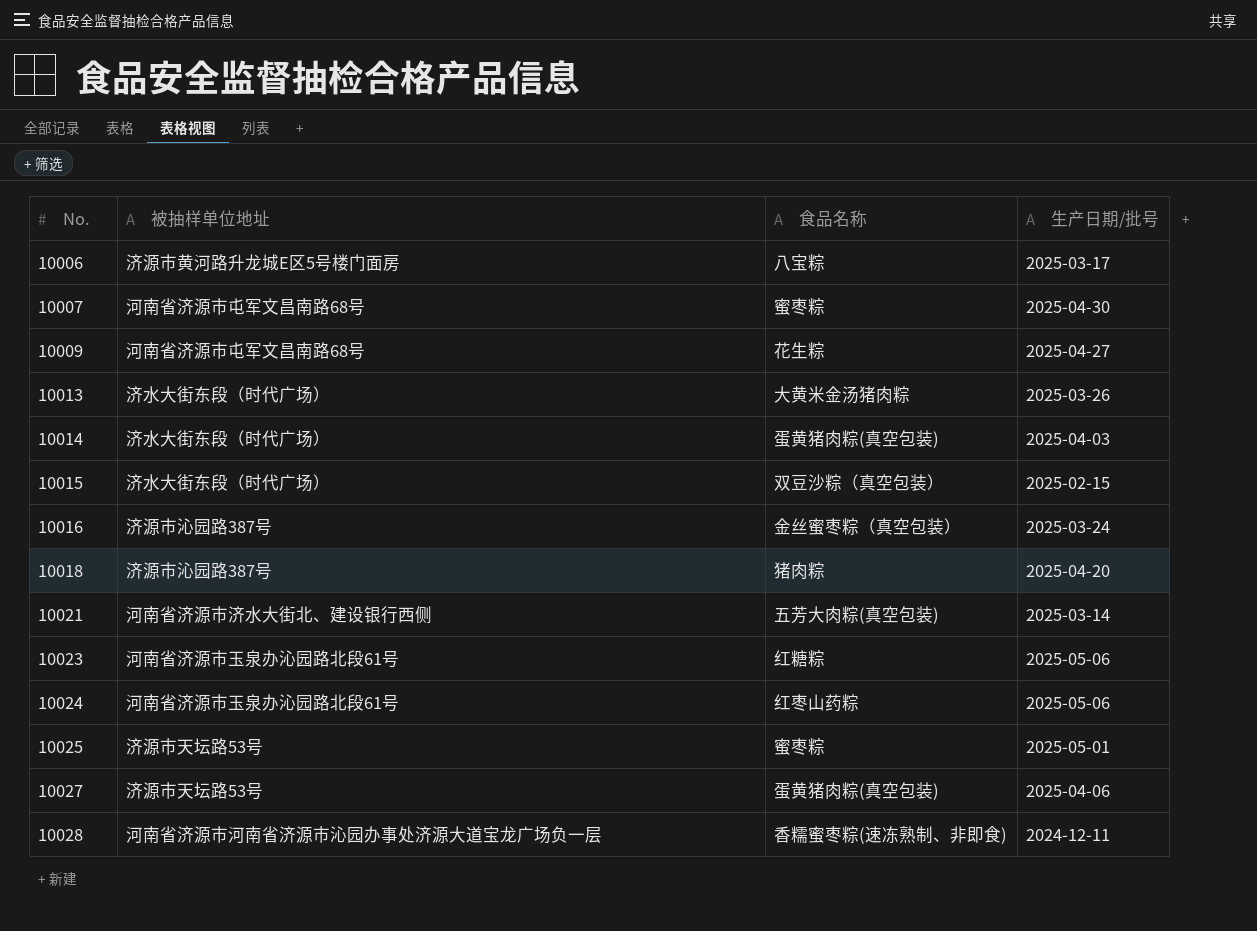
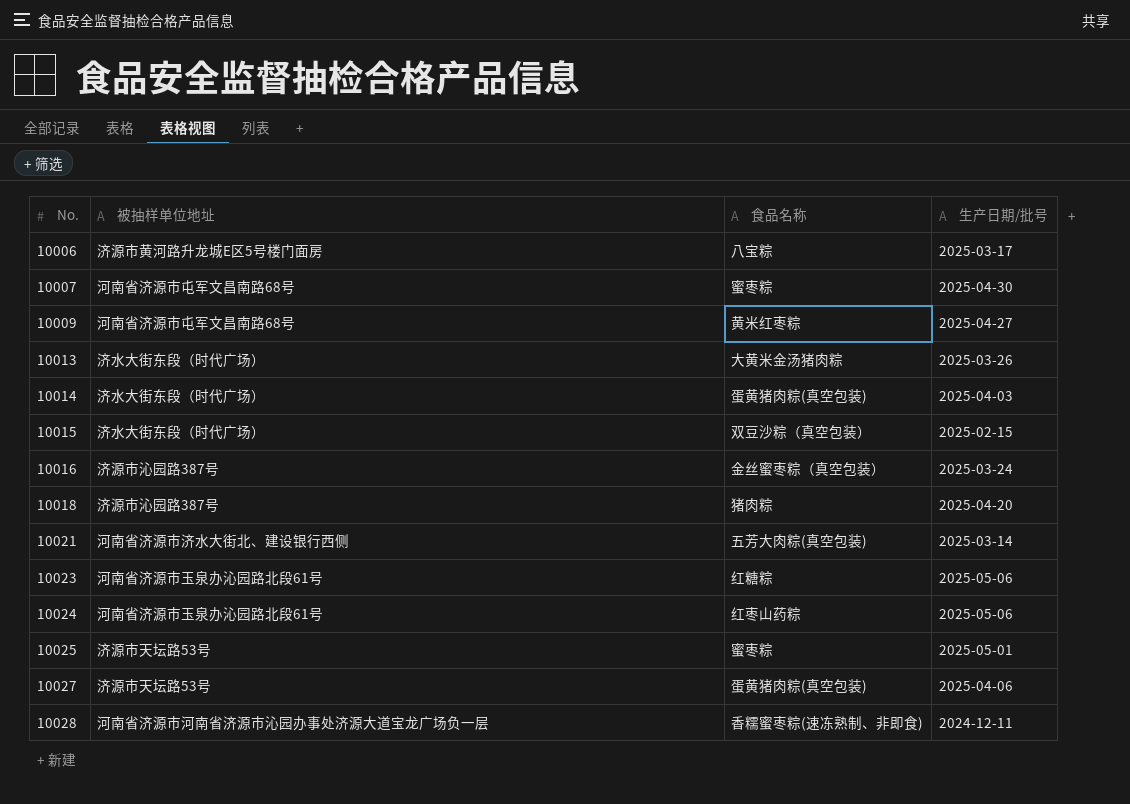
10009 | 食品名称: 花生粽 -> 黄米红枣粽

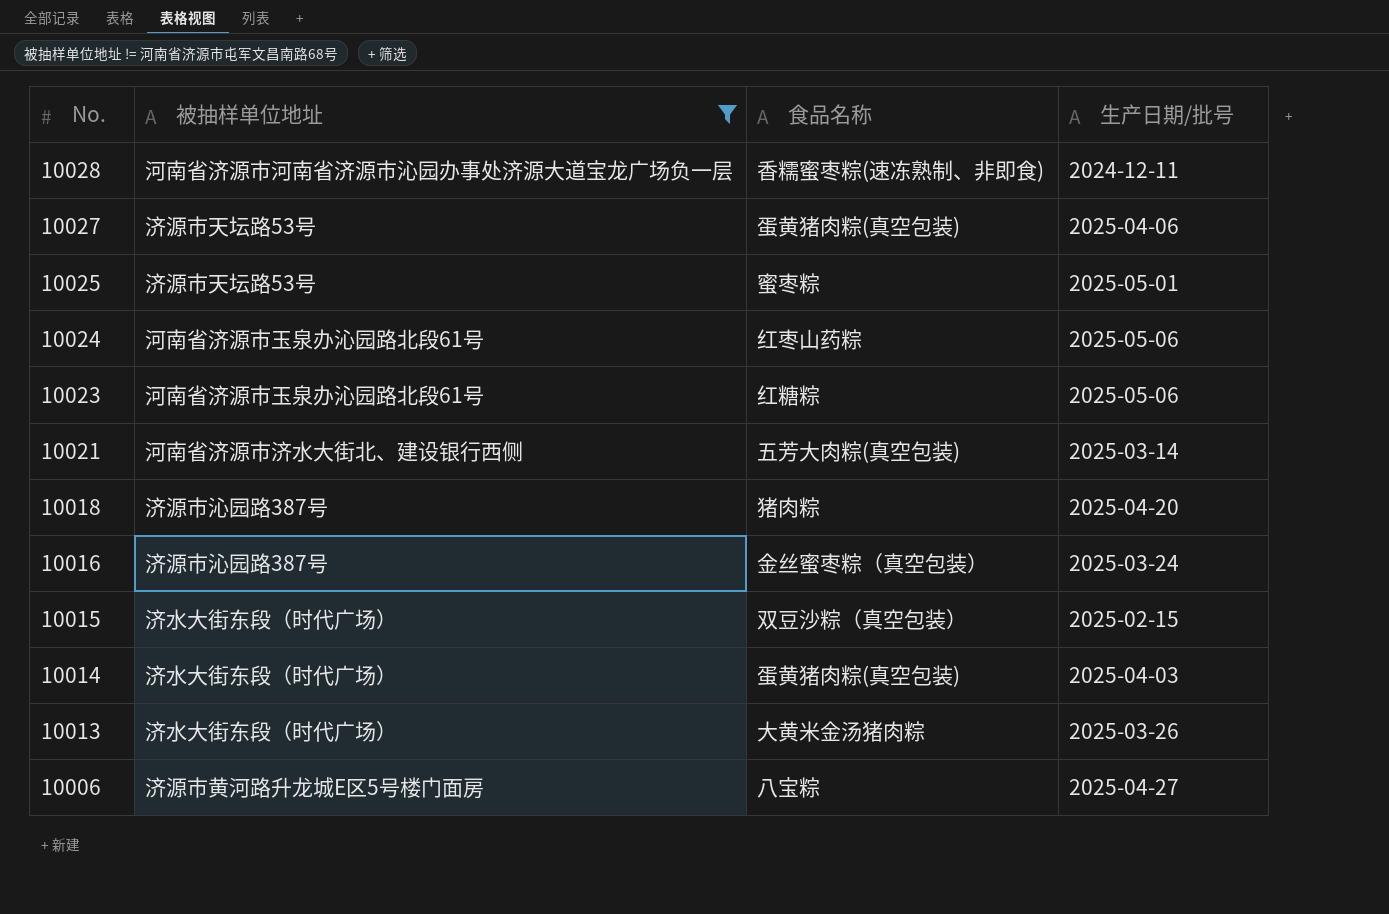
filter: none -> 被抽样单位地址 != 河南省济源市屯军文昌南路68号
row order: No. ascending -> No. descending
10006 | 生产日期/批号: 2025-03-17 -> 2025-04-27

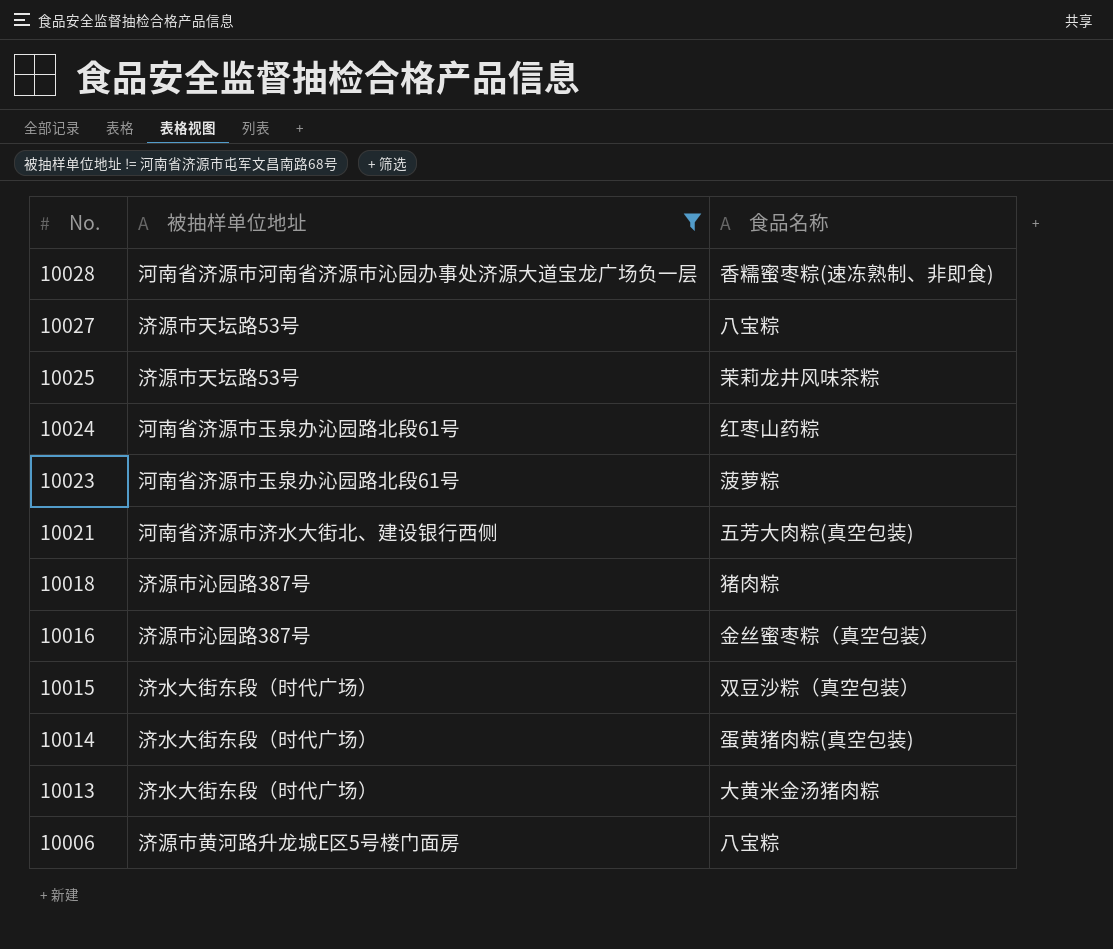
column 生产日期/批号 | position: 4 -> none
10027 | 食品名称: 蛋黄猪肉粽(真空包装) -> 八宝粽
10025 | 食品名称: 蜜枣粽 -> 茉莉龙井风味茶粽
10023 | 食品名称: 红糖粽 -> 菠萝粽

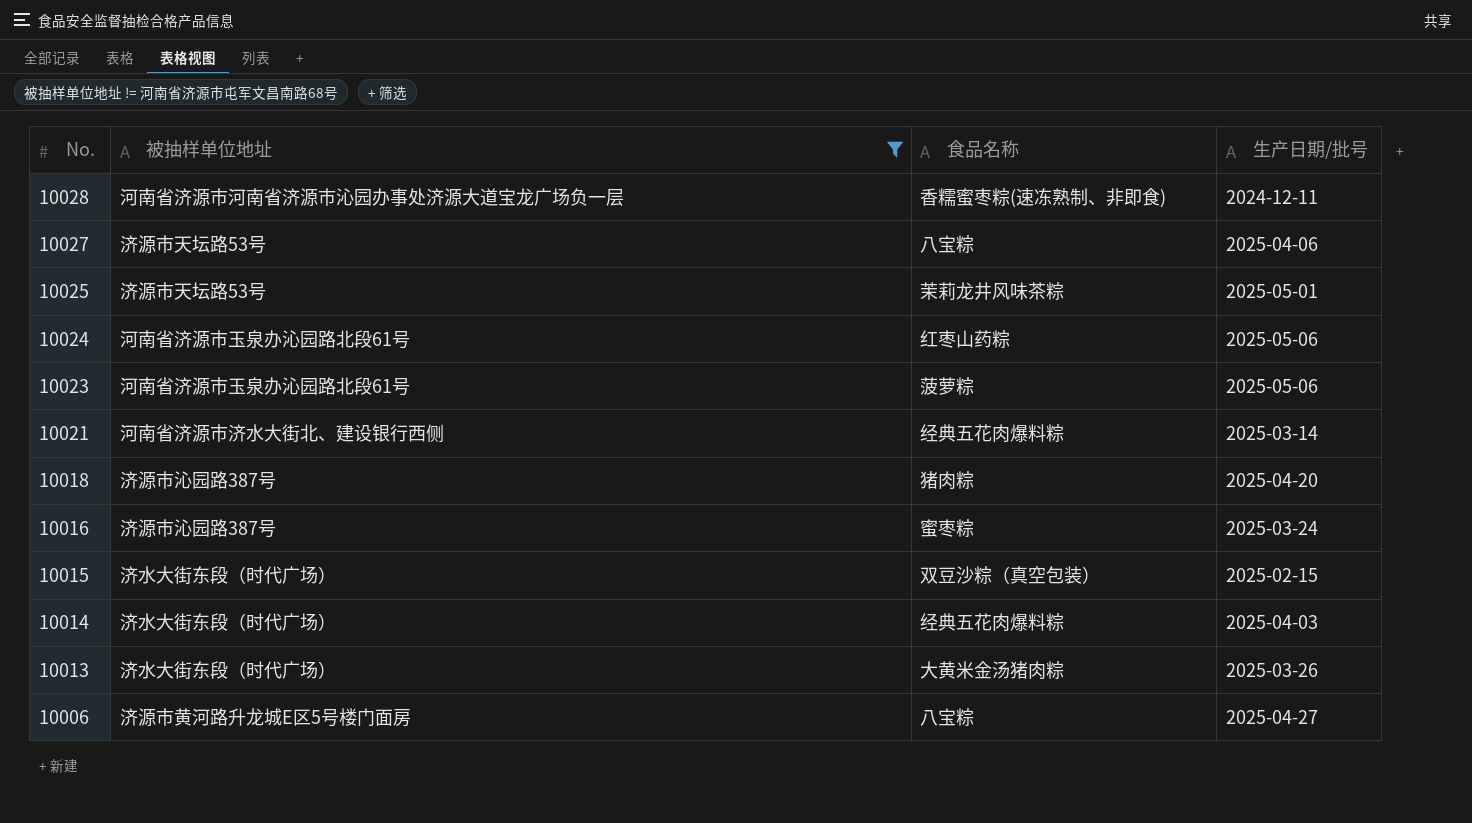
column 生产日期/批号 | position: none -> 4
10021 | 食品名称: 五芳大肉粽(真空包装) -> 经典五花肉爆料粽
10016 | 食品名称: 金丝蜜枣粽（真空包装） -> 蜜枣粽
10014 | 食品名称: 蛋黄猪肉粽(真空包装) -> 经典五花肉爆料粽

